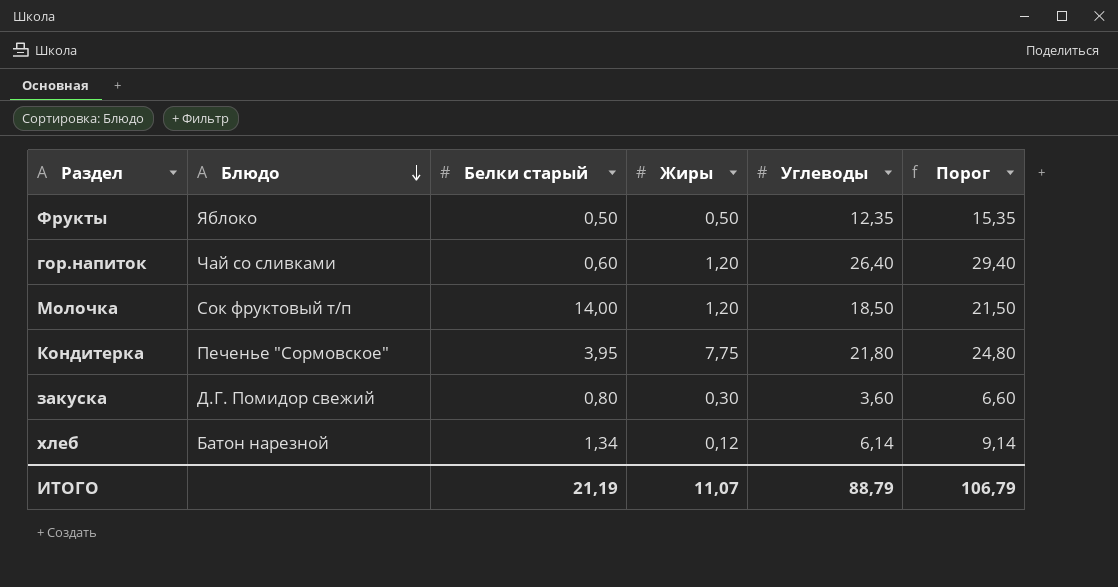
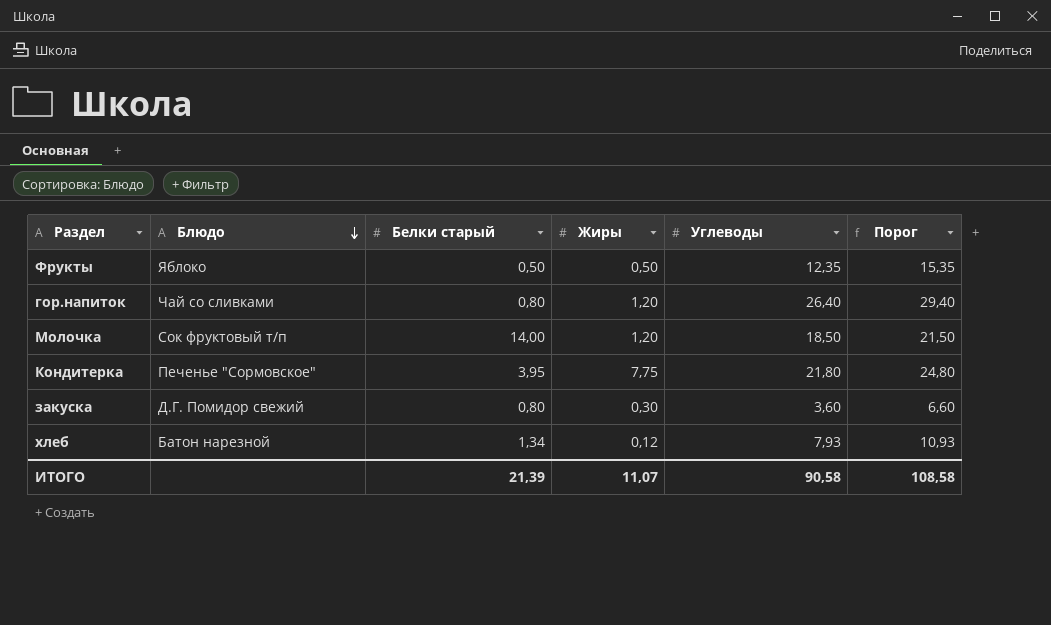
гор.напиток | Белки старый: 0,60 -> 0,80
хлеб | Углеводы: 6,14 -> 7,93
хлеб | Порог: 9,14 -> 10,93
ИТОГО | Белки старый: 21,19 -> 21,39
ИТОГО | Углеводы: 88,79 -> 90,58
ИТОГО | Порог: 106,79 -> 108,58

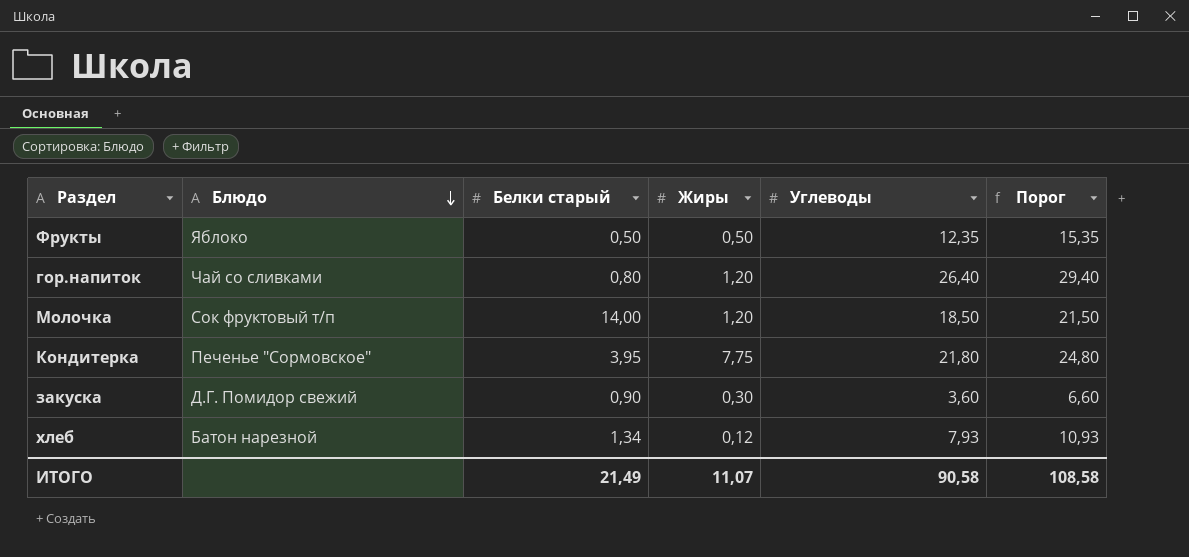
закуска | Белки старый: 0,80 -> 0,90
ИТОГО | Белки старый: 21,39 -> 21,49

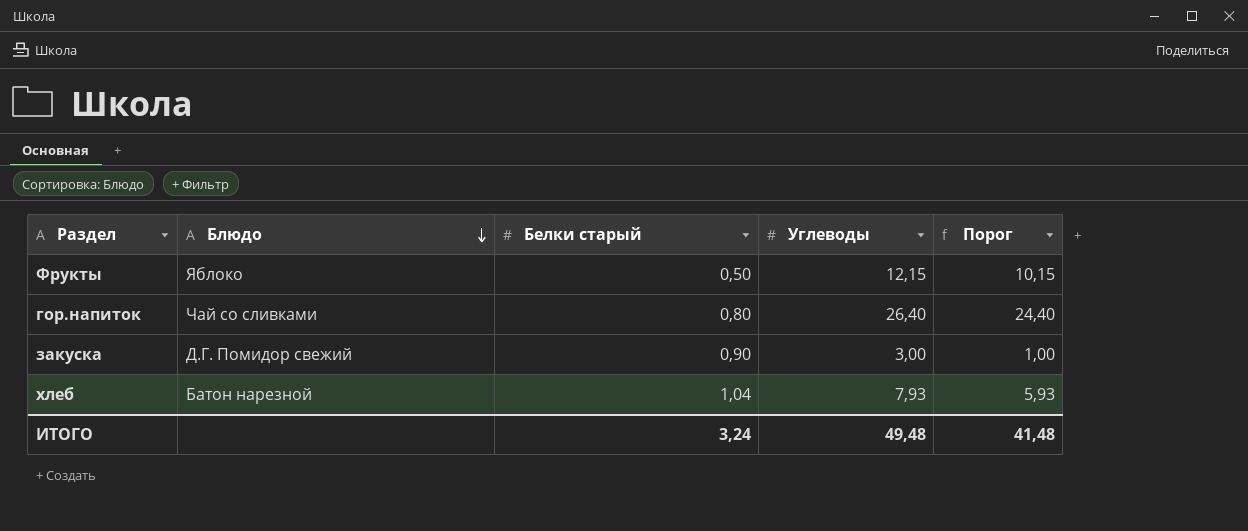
column Жиры | position: 4 -> none
column Порог | formula: [Углеводы] + 3 -> [Углеводы] - 2
row Молочка: Сок фруктовый т/п | 14,00 | 1,20 | 18,50 | 21,50 -> none
row Кондитерка: Печенье "Сормовское" | 3,95 | 7,75 | 21,80 | 24,80 -> none
Фрукты | Углеводы: 12,35 -> 12,15
закуска | Углеводы: 3,60 -> 3,00
хлеб | Белки старый: 1,34 -> 1,04
ИТОГО | Белки старый: 21,49 -> 3,24
ИТОГО | Углеводы: 90,58 -> 49,48
ИТОГО | Порог: 108,58 -> 41,48

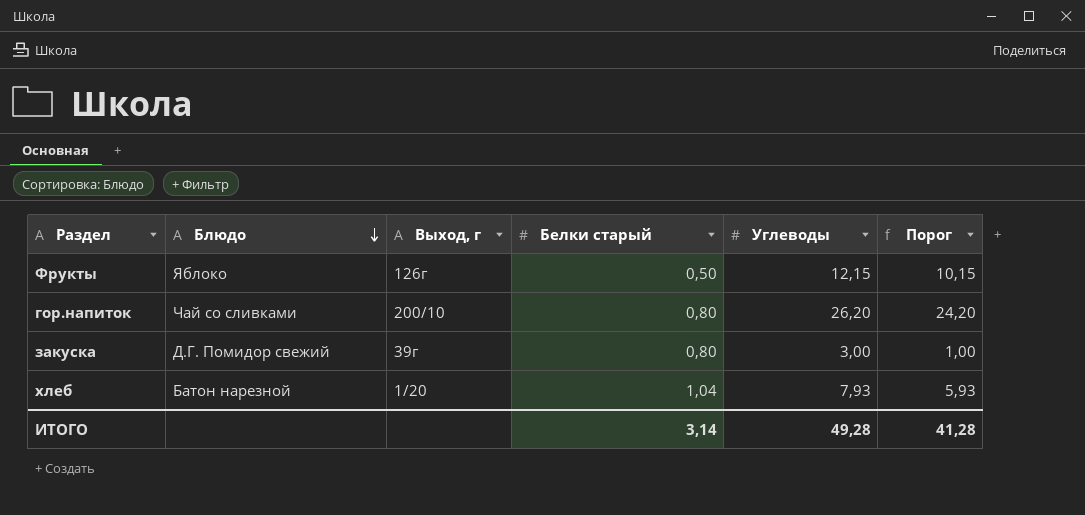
column Выход, г | position: none -> 3
гор.напиток | Углеводы: 26,40 -> 26,20
гор.напиток | Порог: 24,40 -> 24,20
закуска | Белки старый: 0,90 -> 0,80
ИТОГО | Белки старый: 3,24 -> 3,14
ИТОГО | Углеводы: 49,48 -> 49,28
ИТОГО | Порог: 41,48 -> 41,28

